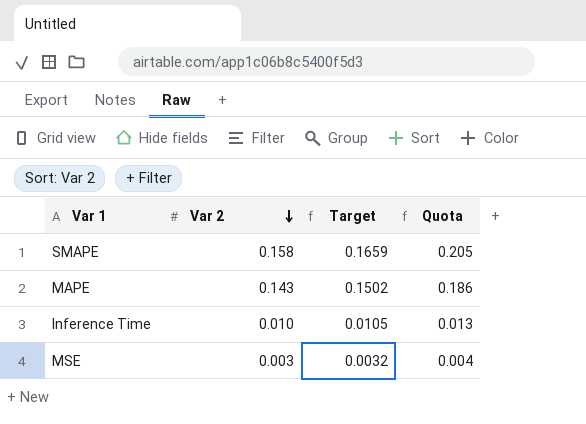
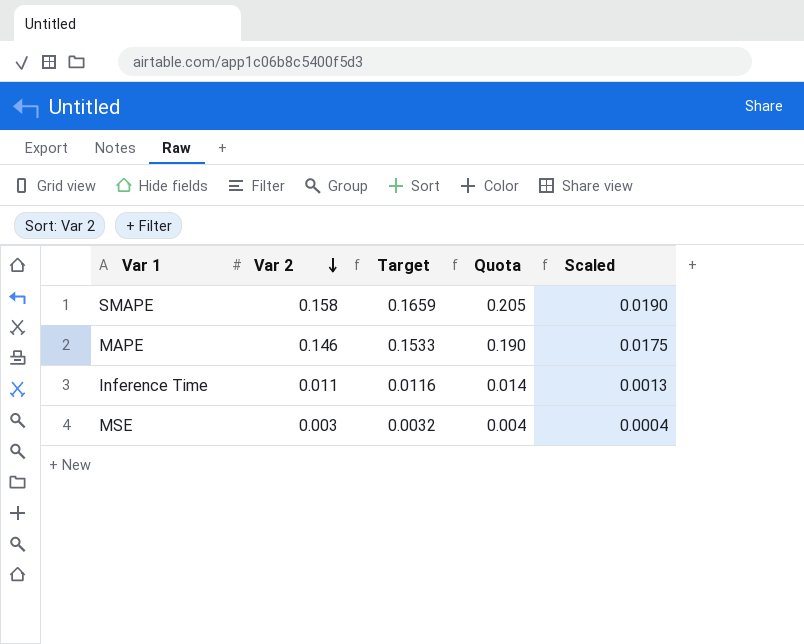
column Scaled | formula: none -> [Var 2] * 0.12
MAPE | Var 2: 0.143 -> 0.146
MAPE | Target: 0.1502 -> 0.1533
MAPE | Quota: 0.186 -> 0.190
Inference Time | Var 2: 0.010 -> 0.011
Inference Time | Target: 0.0105 -> 0.0116
Inference Time | Quota: 0.013 -> 0.014

